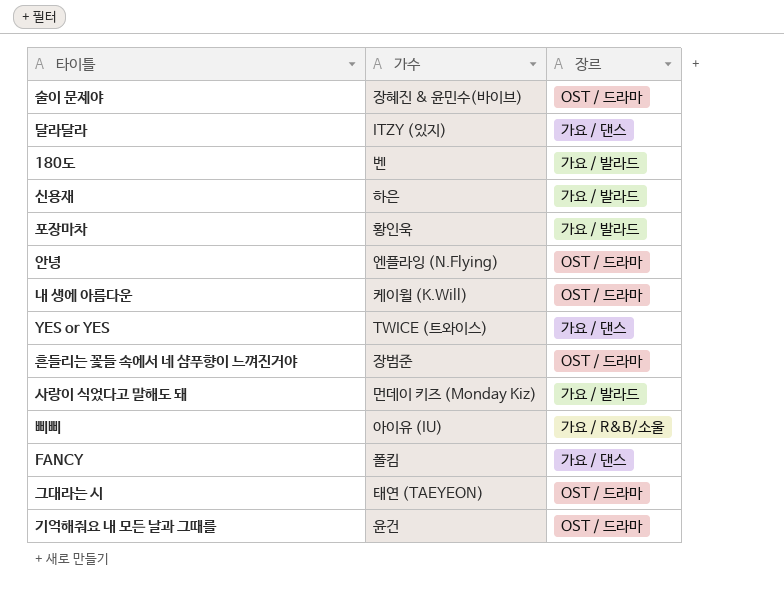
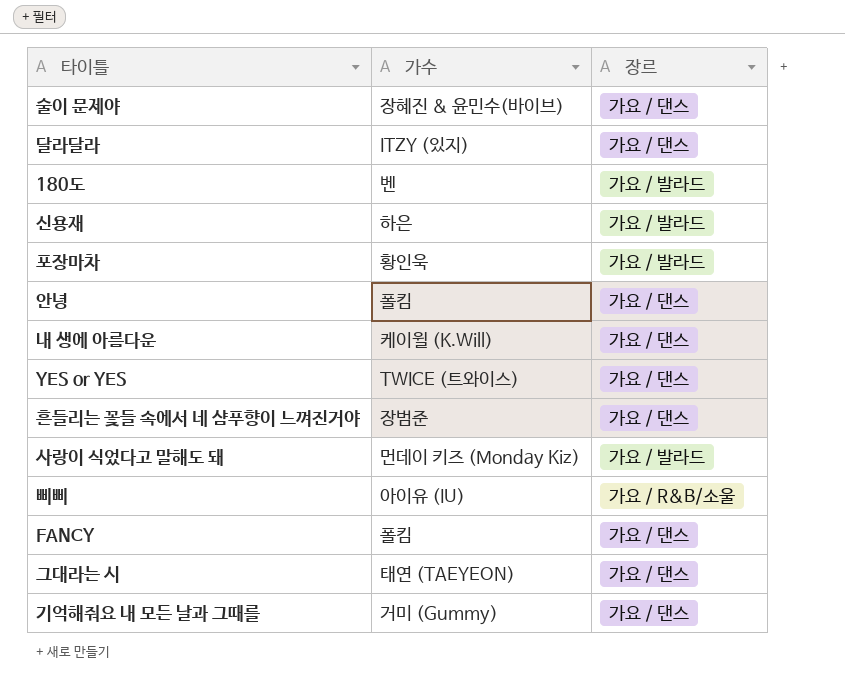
술이 문제야 | 장르: OST / 드라마 -> 가요 / 댄스
안녕 | 가수: 엔플라잉 (N.Flying) -> 폴킴
안녕 | 장르: OST / 드라마 -> 가요 / 댄스
내 생에 아름다운 | 장르: OST / 드라마 -> 가요 / 댄스
흔들리는 꽃들 속에서 네 샴푸향이 느껴진거야 | 장르: OST / 드라마 -> 가요 / 댄스
그대라는 시 | 장르: OST / 드라마 -> 가요 / 댄스
기억해줘요 내 모든 날과 그때를 | 가수: 윤건 -> 거미 (Gummy)
기억해줘요 내 모든 날과 그때를 | 장르: OST / 드라마 -> 가요 / 댄스

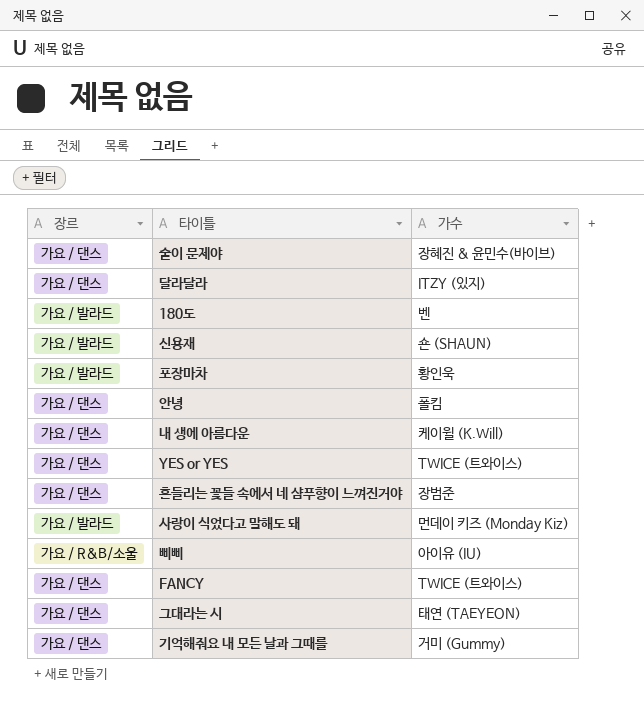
column 장르 | position: 3 -> 1
신용재 | 가수: 하은 -> 숀 (SHAUN)
FANCY | 가수: 폴킴 -> TWICE (트와이스)

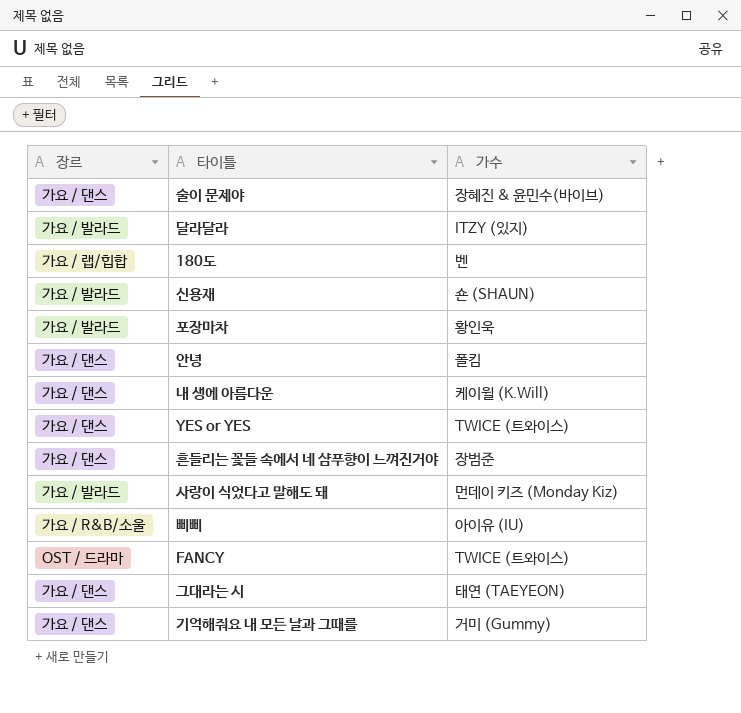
달라달라 | 장르: 가요 / 댄스 -> 가요 / 발라드
180도 | 장르: 가요 / 발라드 -> 가요 / 랩/힙합
FANCY | 장르: 가요 / 댄스 -> OST / 드라마

